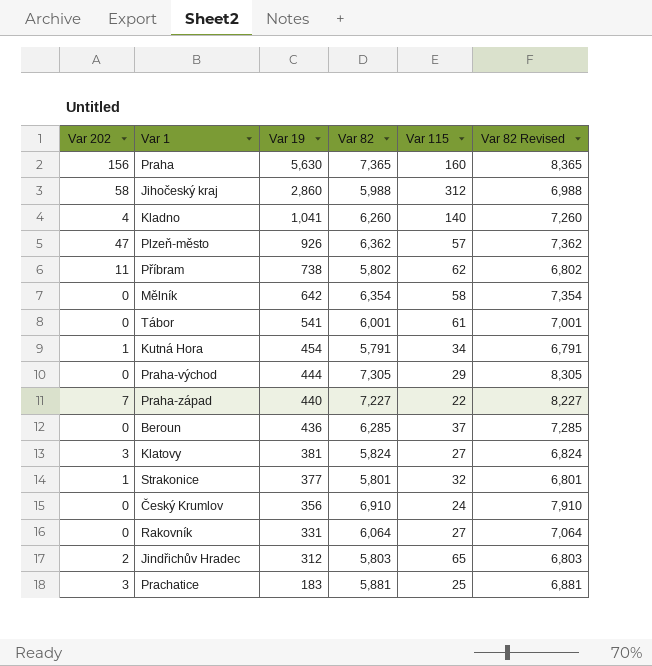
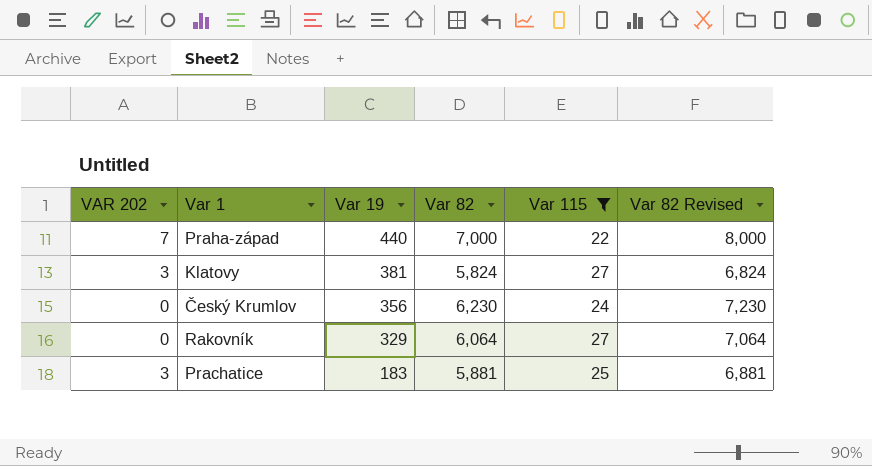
filter: none -> Var 115 <= 27
column name: Var 202 -> VAR 202
Praha-západ | Var 82: 7,227 -> 7,000
Praha-západ | Var 82 Revised: 8,227 -> 8,000
Český Krumlov | Var 82: 6,910 -> 6,230
Český Krumlov | Var 82 Revised: 7,910 -> 7,230
Rakovník | Var 19: 331 -> 329

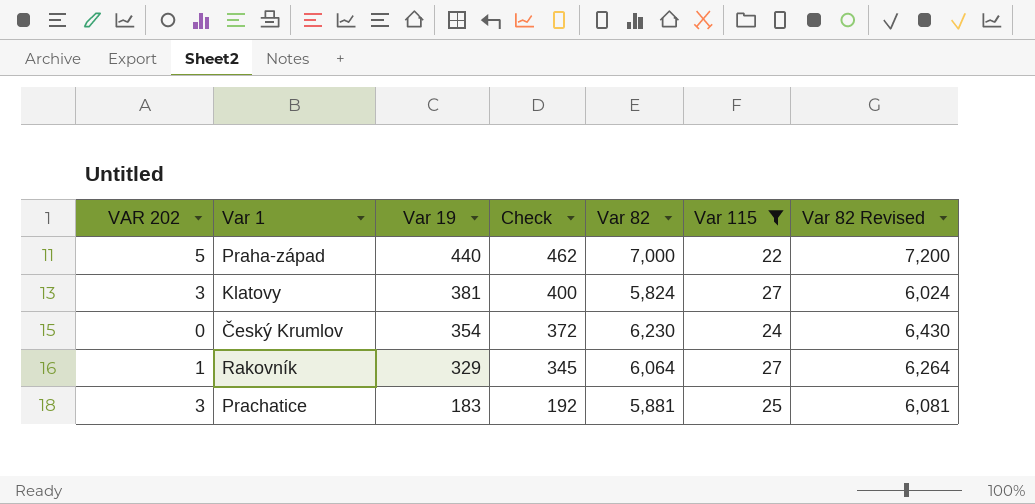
column Check | formula: none -> [Var 19] * 1.05
column Var 82 Revised | formula: [Var 82] + 1000 -> [Var 82] + 200
Praha-západ | VAR 202: 7 -> 5
Český Krumlov | Var 19: 356 -> 354
Rakovník | VAR 202: 0 -> 1

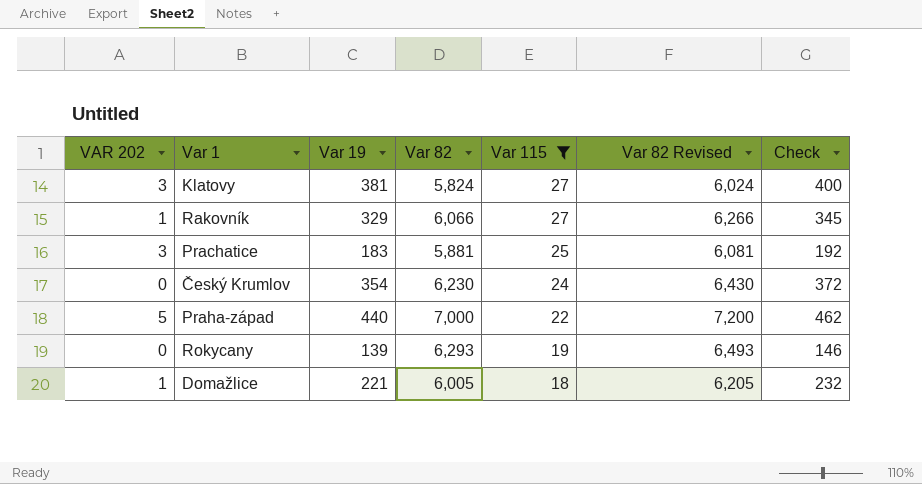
row order: Var 19 descending -> Var 115 descending
column Check | position: 4 -> 7
Rakovník | Var 82: 6,064 -> 6,066
Rakovník | Var 82 Revised: 6,264 -> 6,266
row Rokycany: none -> 0 | 139 | 6,293 | 19 | 6,493 | 146
row Domažlice: none -> 1 | 221 | 6,005 | 18 | 6,205 | 232

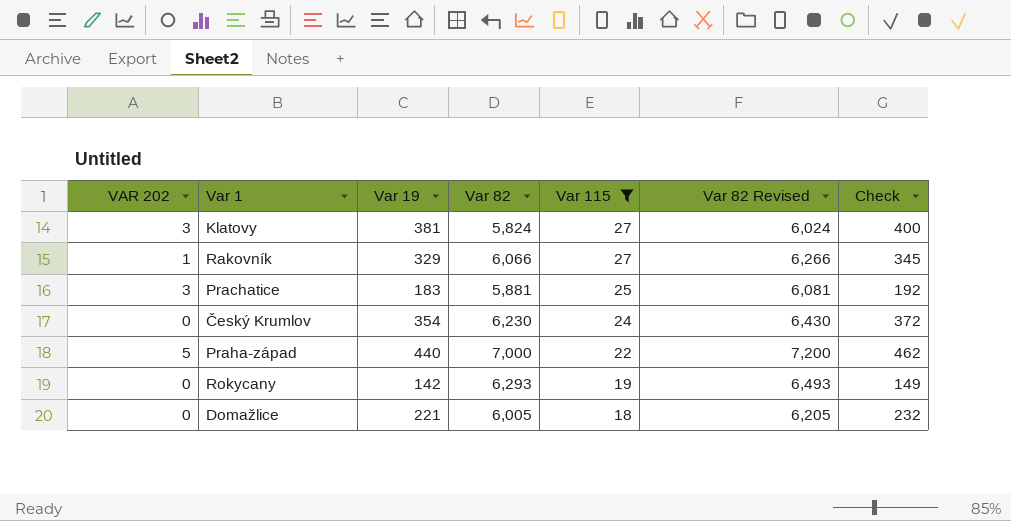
Rokycany | Var 19: 139 -> 142
Rokycany | Check: 146 -> 149
Domažlice | VAR 202: 1 -> 0

